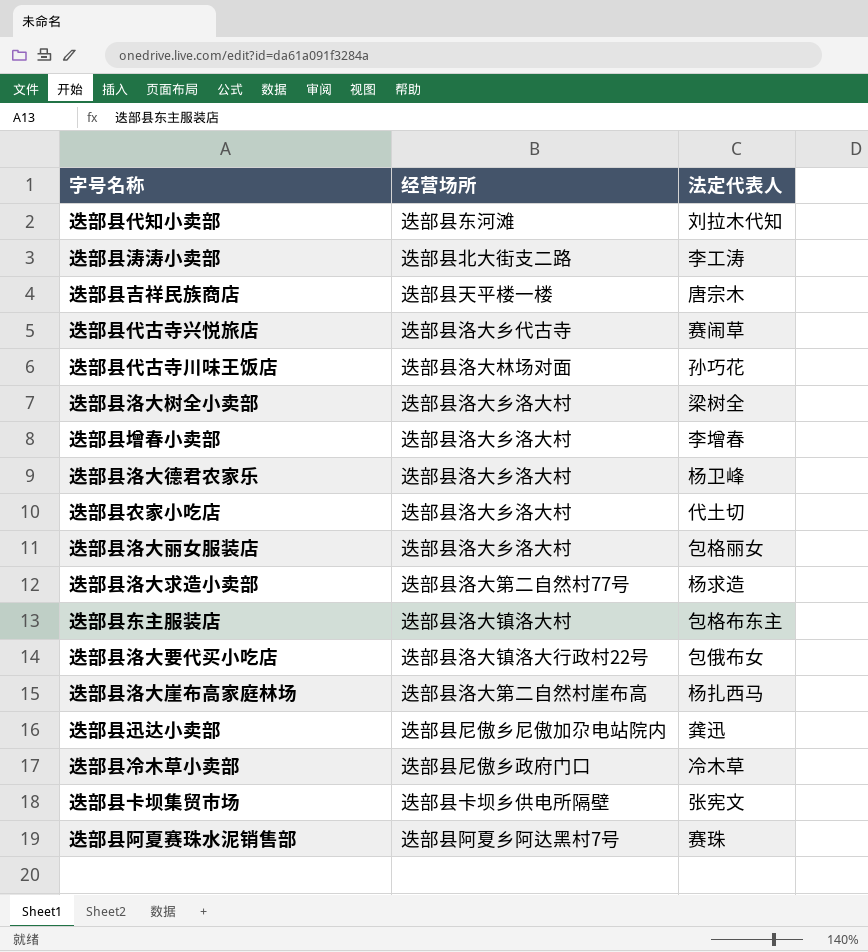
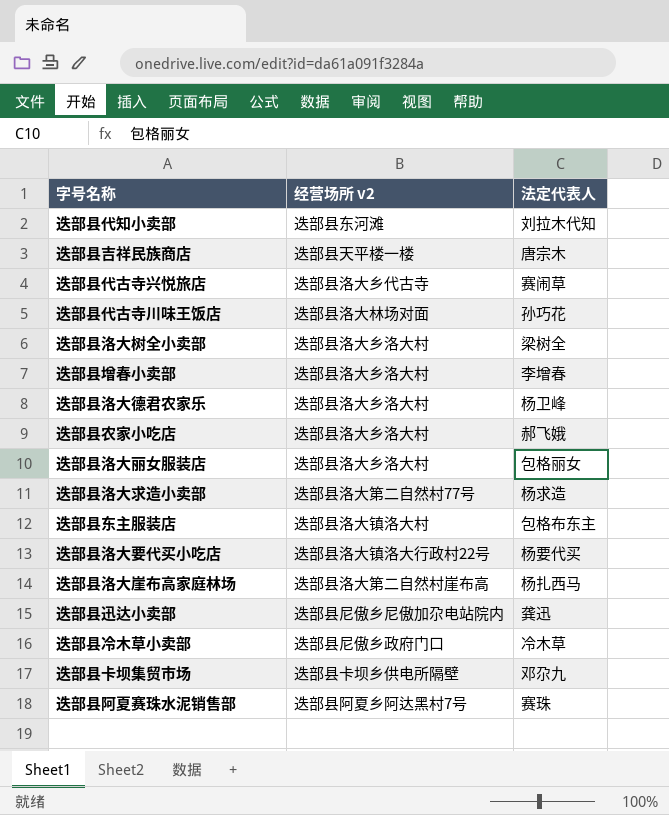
column name: 经营场所 -> 经营场所 v2
row 迭部县涛涛小卖部: 迭部县北大街支二路 | 李工涛 -> none
迭部县农家小吃店 | 法定代表人: 代土切 -> 郝飞娥
迭部县洛大要代买小吃店 | 法定代表人: 包俄布女 -> 杨要代买
迭部县卡坝集贸市场 | 法定代表人: 张宪文 -> 邓尕九

